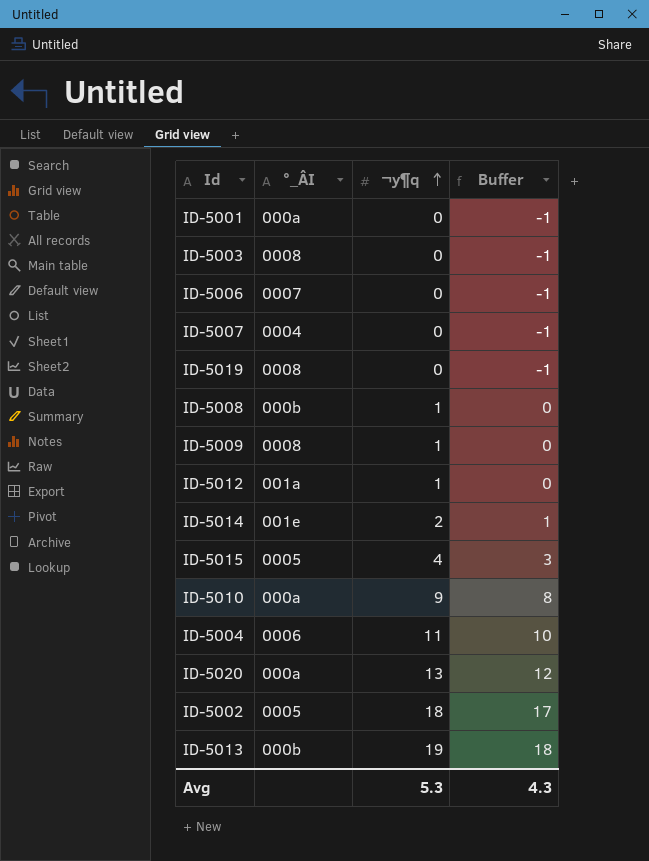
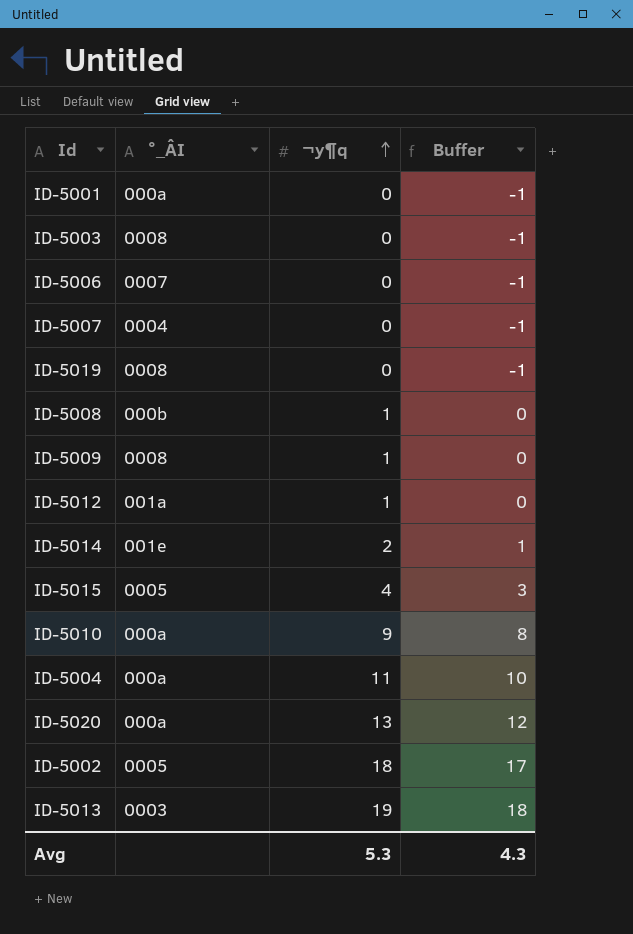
ID-5004 | °_ÂI: 0006 -> 000a
ID-5013 | °_ÂI: 000b -> 0003

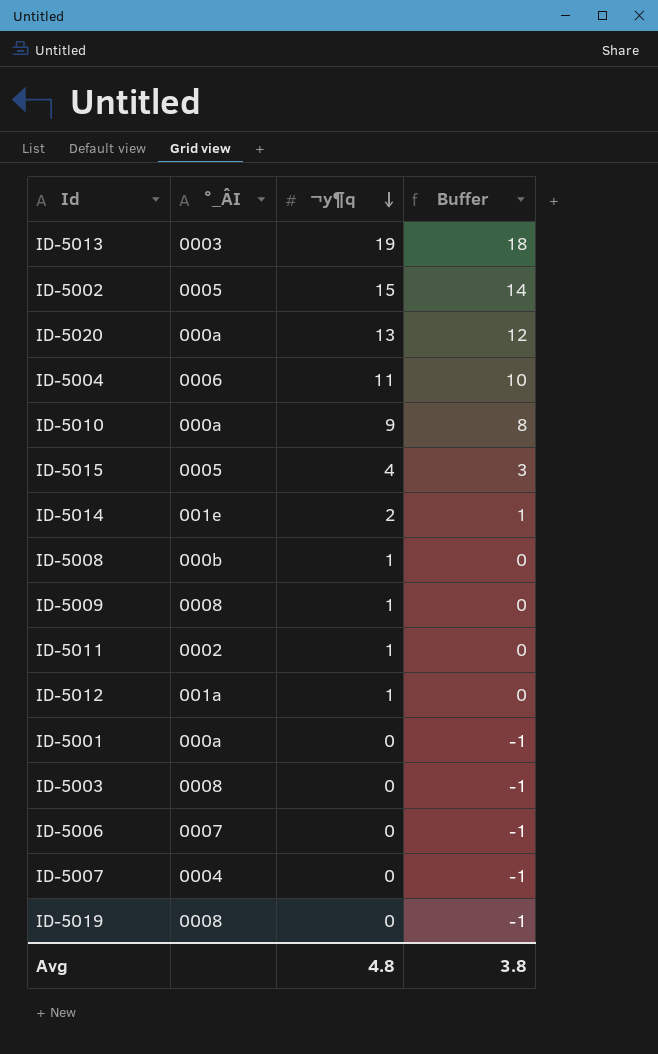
row order: ¬y¶q ascending -> ¬y¶q descending
ID-5002 | ¬y¶q: 18 -> 15
ID-5002 | Buffer: 17 -> 14
ID-5004 | °_ÂI: 000a -> 0006
row ID-5011: none -> 0002 | 1 | 0
Avg | ¬y¶q: 5.3 -> 4.8
Avg | Buffer: 4.3 -> 3.8

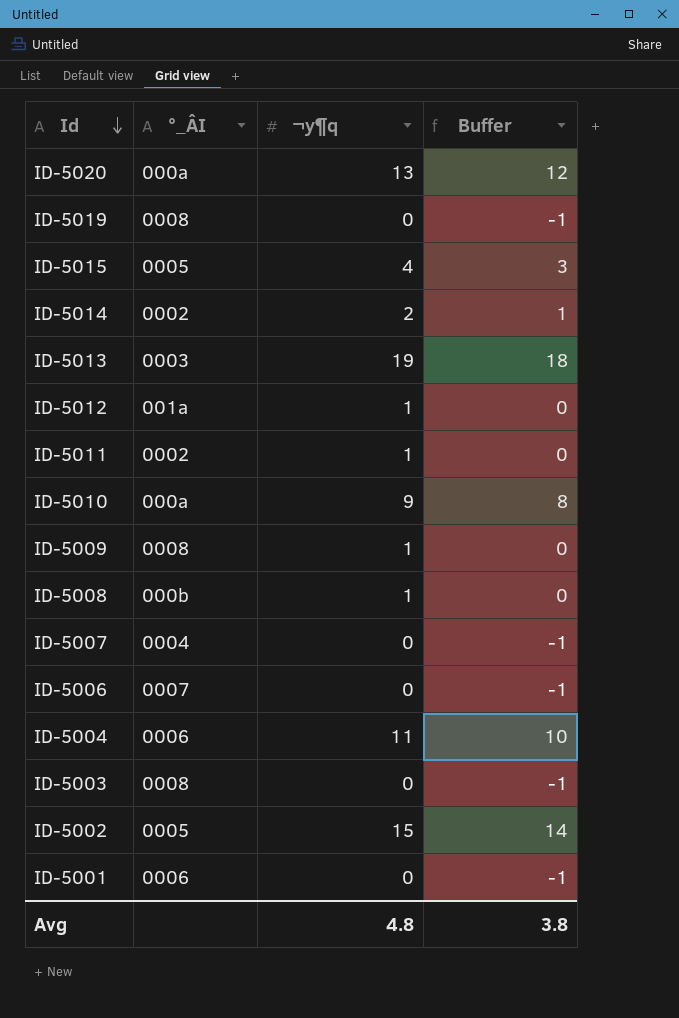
row order: ¬y¶q descending -> Id descending
ID-5014 | °_ÂI: 001e -> 0002
ID-5001 | °_ÂI: 000a -> 0006

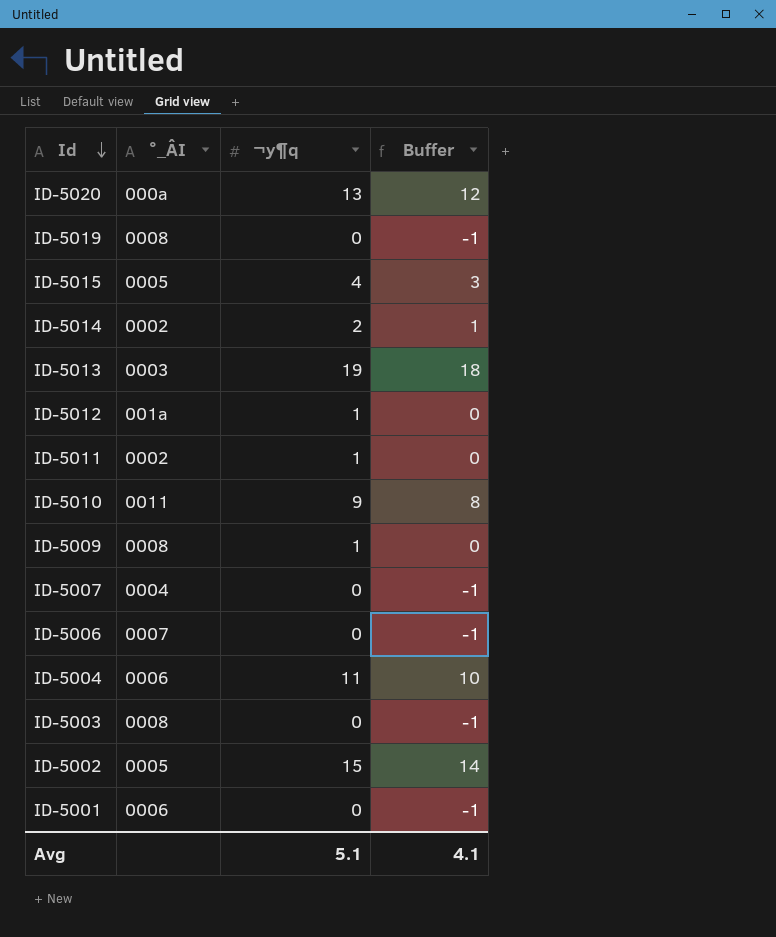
row ID-5008: 000b | 1 | 0 -> none
ID-5010 | °_ÂI: 000a -> 0011
Avg | ¬y¶q: 4.8 -> 5.1
Avg | Buffer: 3.8 -> 4.1

